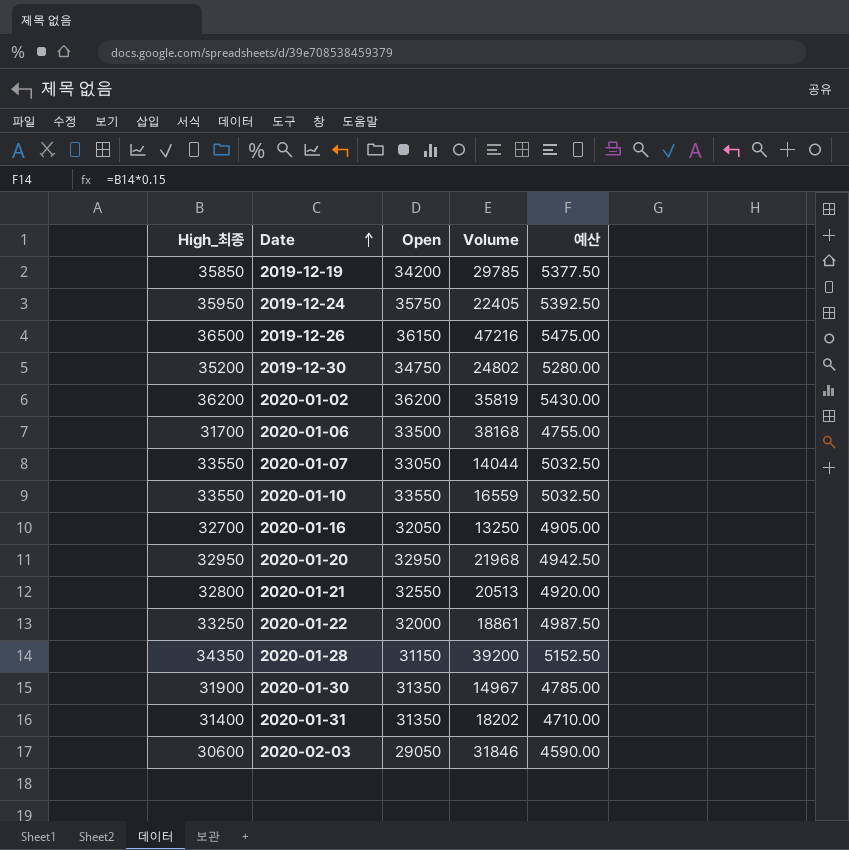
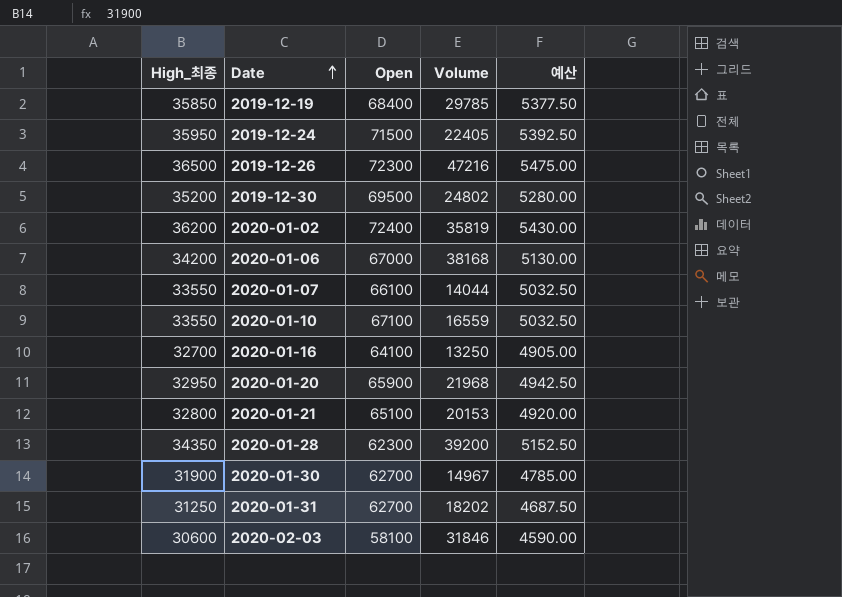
row 2020-01-22: 33250 | 32000 | 18861 | 4987.50 -> none
2019-12-19 | Open: 34200 -> 68400
2019-12-24 | Open: 35750 -> 71500
2019-12-26 | Open: 36150 -> 72300
2019-12-30 | Open: 34750 -> 69500
2020-01-02 | Open: 36200 -> 72400
2020-01-06 | High_최종: 31700 -> 34200
2020-01-06 | Open: 33500 -> 67000
2020-01-06 | 예산: 4755.00 -> 5130.00
2020-01-07 | Open: 33050 -> 66100
2020-01-10 | Open: 33550 -> 67100
2020-01-16 | Open: 32050 -> 64100
2020-01-20 | Open: 32950 -> 65900
2020-01-21 | Open: 32550 -> 65100
2020-01-21 | Volume: 20513 -> 20153
2020-01-28 | Open: 31150 -> 62300
2020-01-30 | Open: 31350 -> 62700
2020-01-31 | High_최종: 31400 -> 31250
2020-01-31 | Open: 31350 -> 62700
2020-01-31 | 예산: 4710.00 -> 4687.50
2020-02-03 | Open: 29050 -> 58100

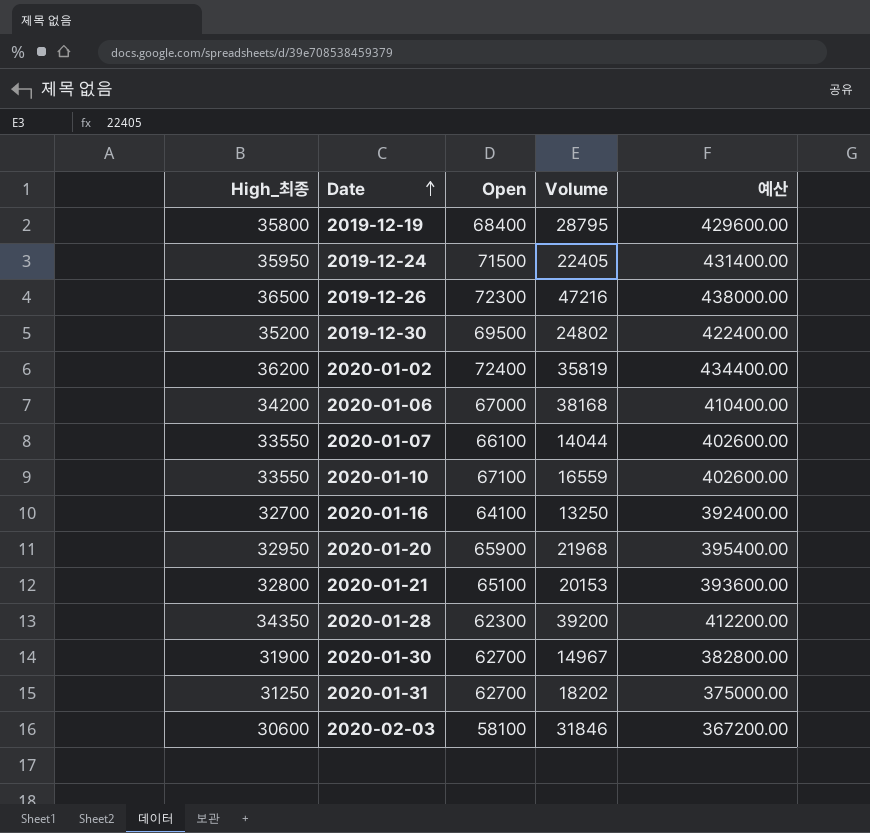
column 예산 | formula: [High_최종] * 0.15 -> [High_최종] * 12
2019-12-19 | High_최종: 35850 -> 35800
2019-12-19 | Volume: 29785 -> 28795

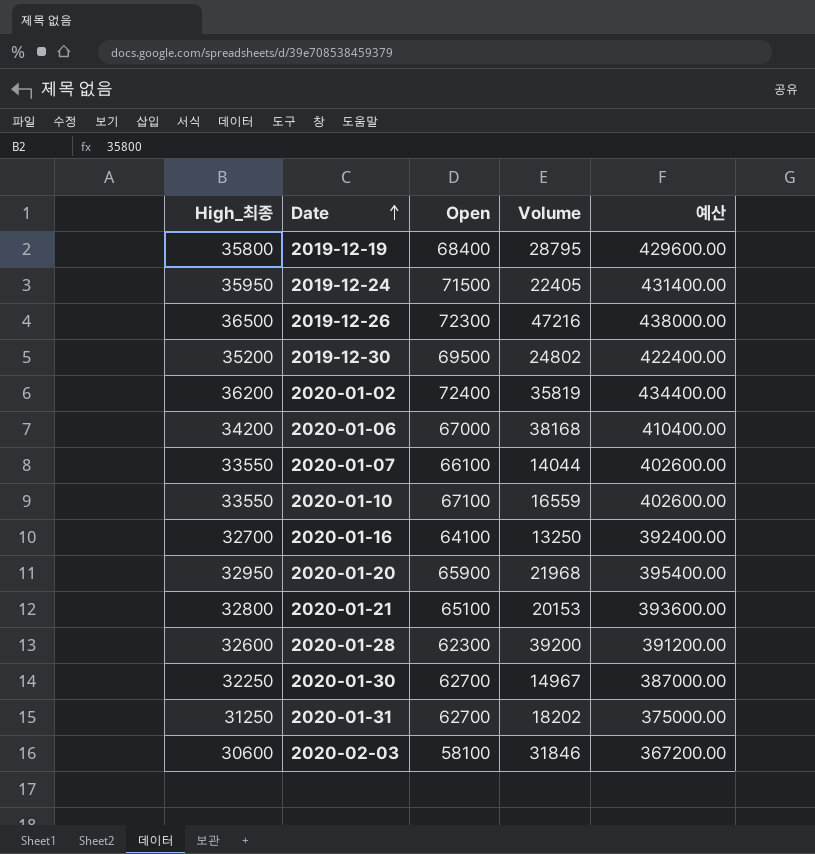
2020-01-28 | High_최종: 34350 -> 32600
2020-01-28 | 예산: 412200.00 -> 391200.00
2020-01-30 | High_최종: 31900 -> 32250
2020-01-30 | 예산: 382800.00 -> 387000.00

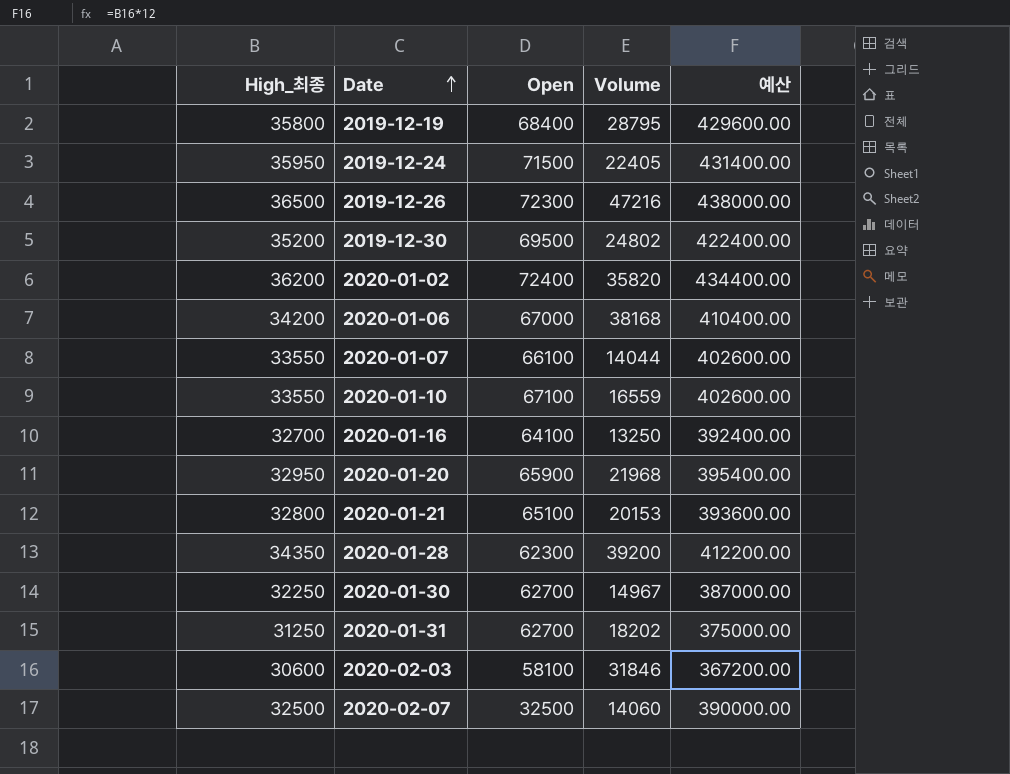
2020-01-02 | Volume: 35819 -> 35820
2020-01-28 | High_최종: 32600 -> 34350
2020-01-28 | 예산: 391200.00 -> 412200.00
row 2020-02-07: none -> 32500 | 32500 | 14060 | 390000.00

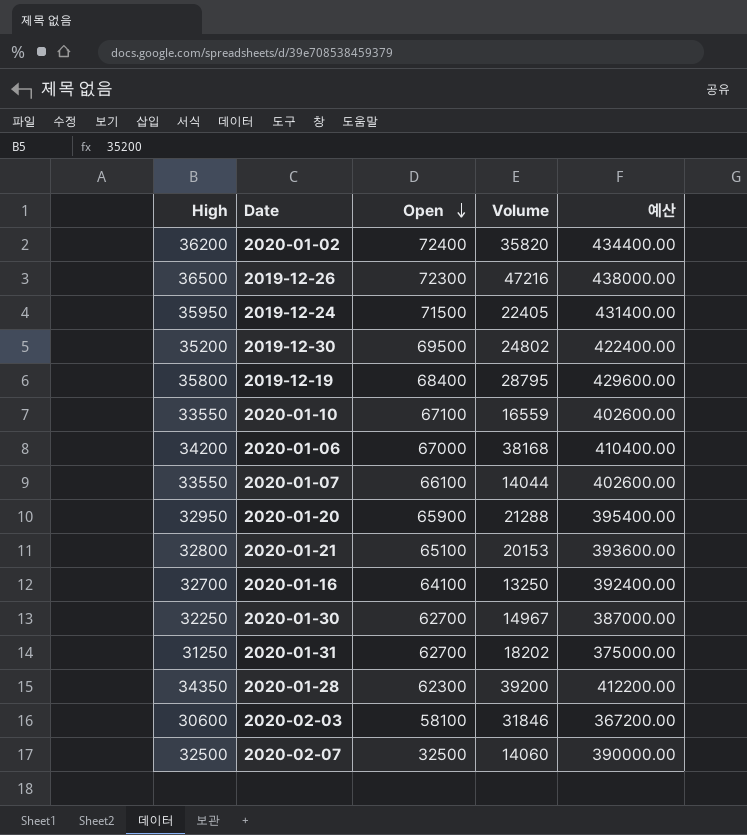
row order: Date ascending -> Open descending
column name: High_최종 -> High
2020-01-20 | Volume: 21968 -> 21288

